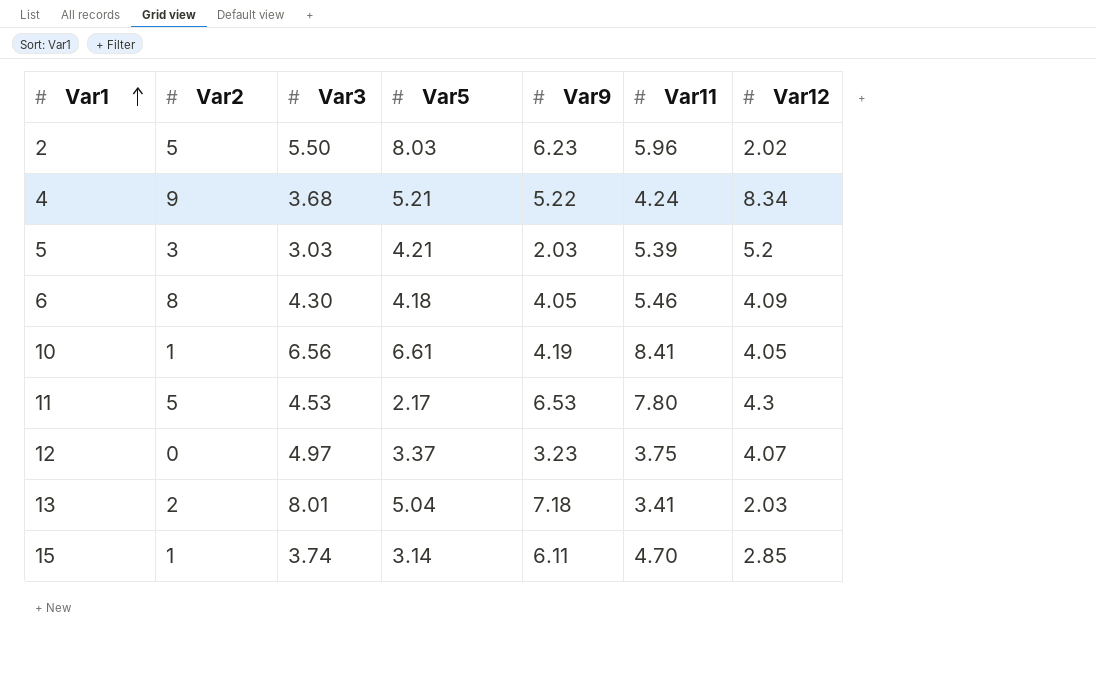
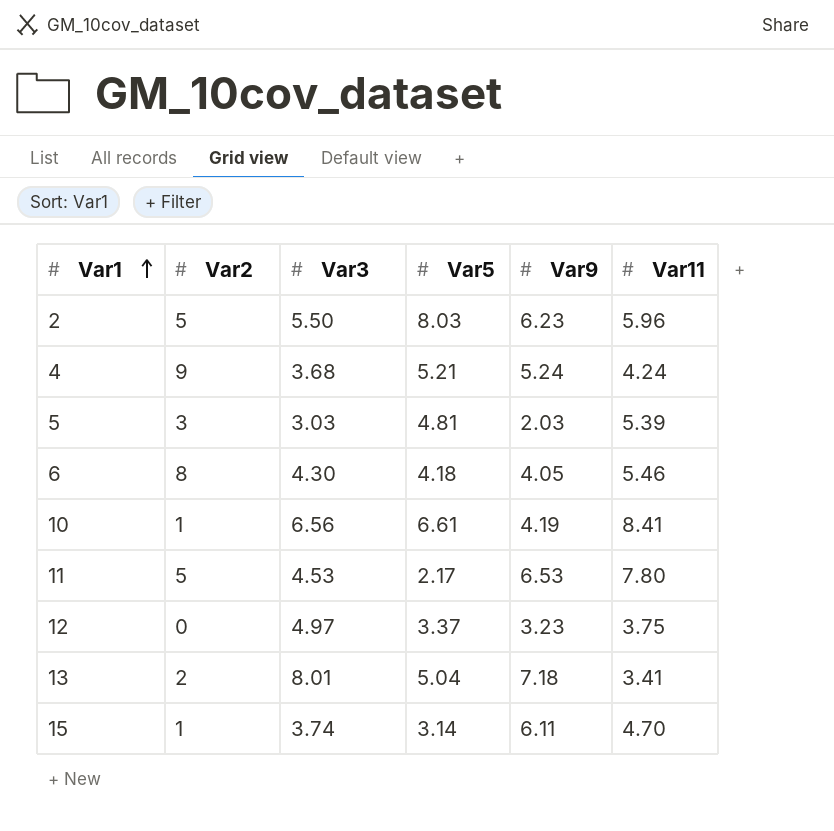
column Var12 | position: 7 -> none
4 | Var9: 5.22 -> 5.24
5 | Var5: 4.21 -> 4.81

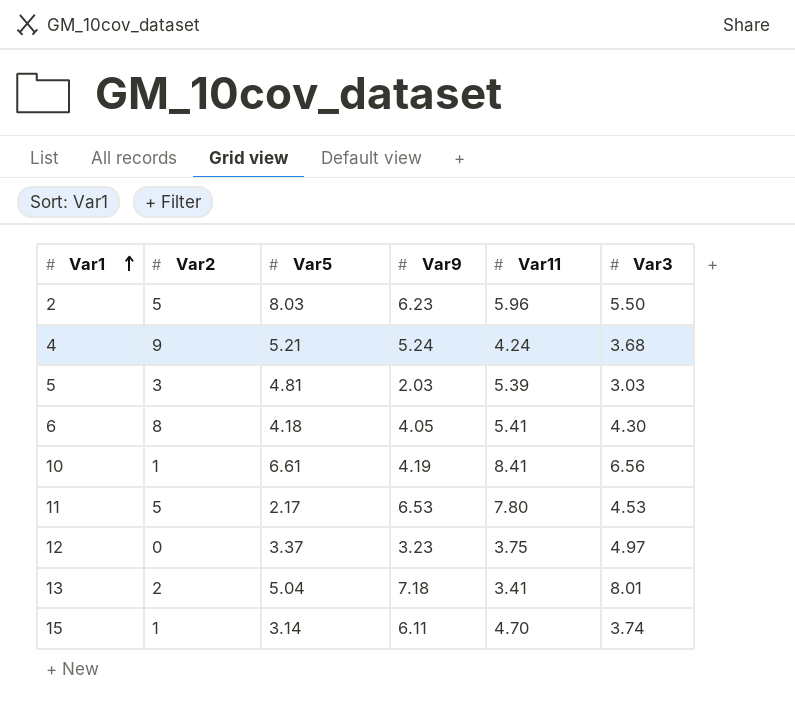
column Var3 | position: 3 -> 6
6 | Var11: 5.46 -> 5.41

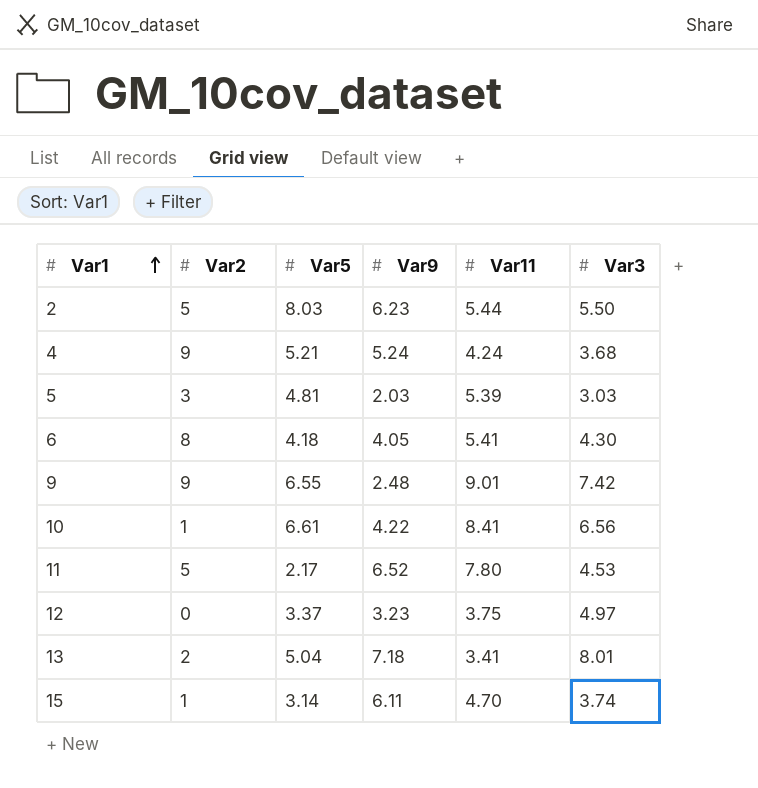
2 | Var11: 5.96 -> 5.44
row 9: none -> 9 | 6.55 | 2.48 | 9.01 | 7.42
10 | Var9: 4.19 -> 4.22
11 | Var9: 6.53 -> 6.52

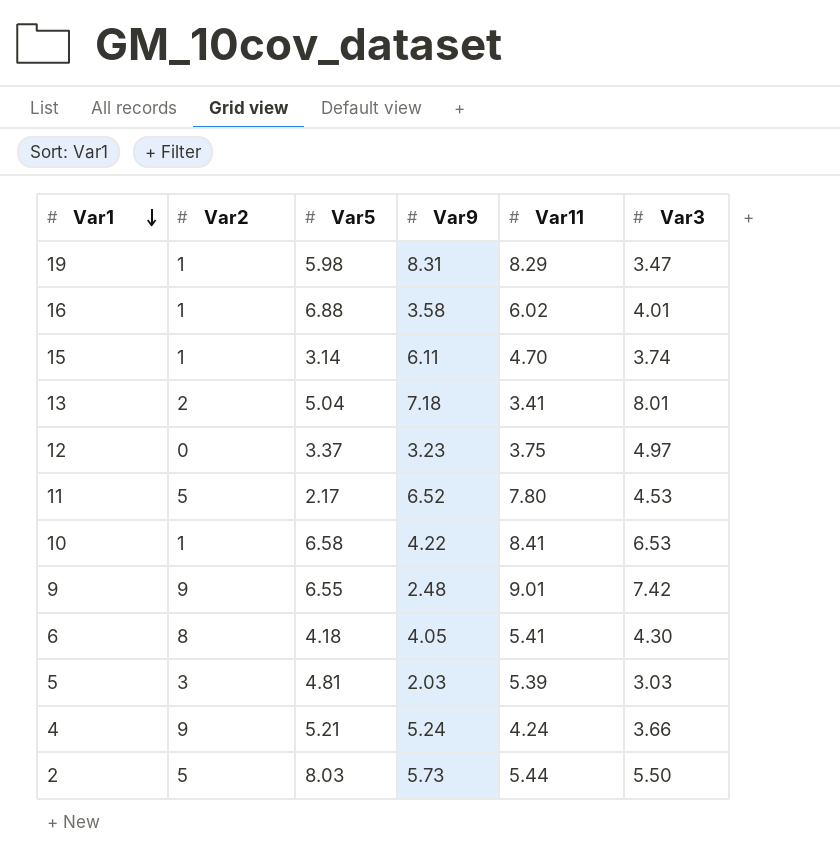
row order: Var1 ascending -> Var1 descending
row 19: none -> 1 | 5.98 | 8.31 | 8.29 | 3.47
row 16: none -> 1 | 6.88 | 3.58 | 6.02 | 4.01
10 | Var5: 6.61 -> 6.58
10 | Var3: 6.56 -> 6.53
4 | Var3: 3.68 -> 3.66
2 | Var9: 6.23 -> 5.73

